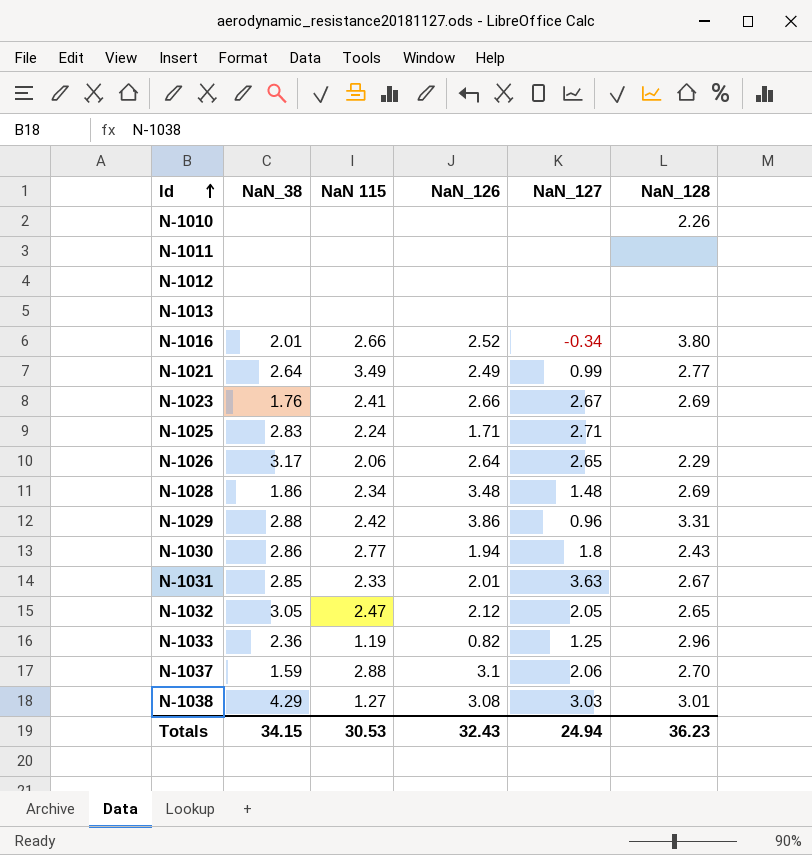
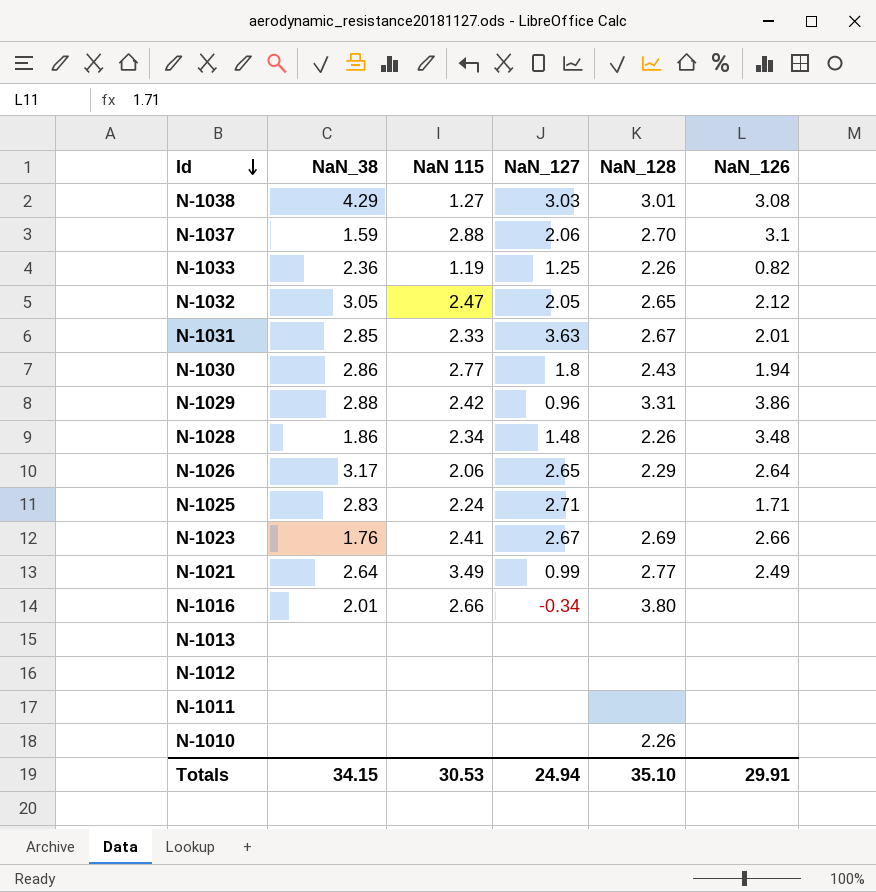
row order: Id ascending -> Id descending
column NaN_126 | position: 4 -> 6
N-1033 | NaN_128: 2.96 -> 2.26
N-1028 | NaN_128: 2.69 -> 2.26
N-1016 | NaN_126: 2.52 -> none
Totals | NaN_128: 36.23 -> 35.10
Totals | NaN_126: 32.43 -> 29.91

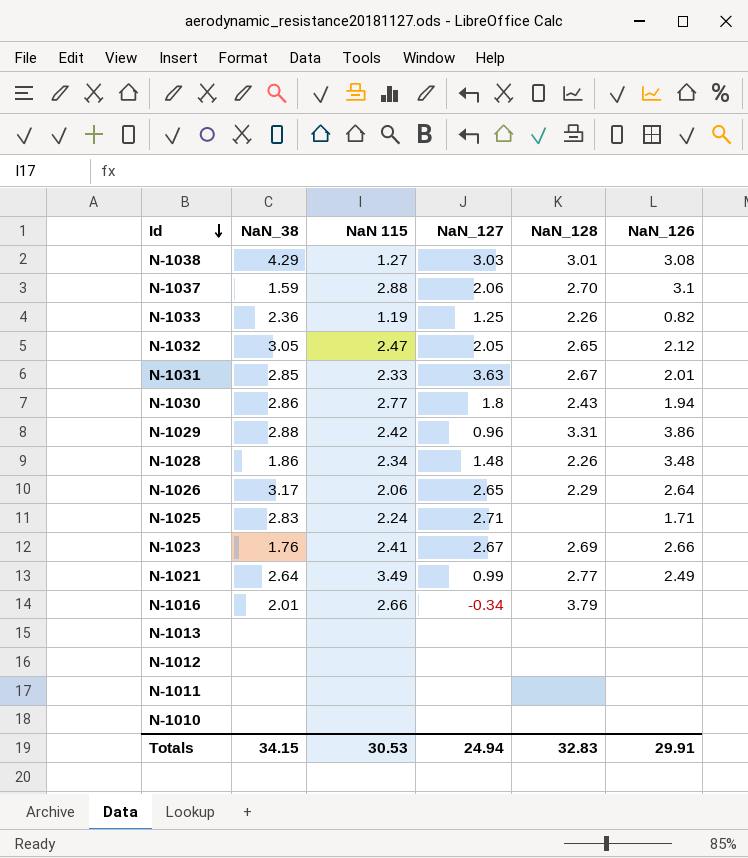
N-1016 | NaN_128: 3.80 -> 3.79
N-1010 | NaN_128: 2.26 -> none
Totals | NaN_128: 35.10 -> 32.83

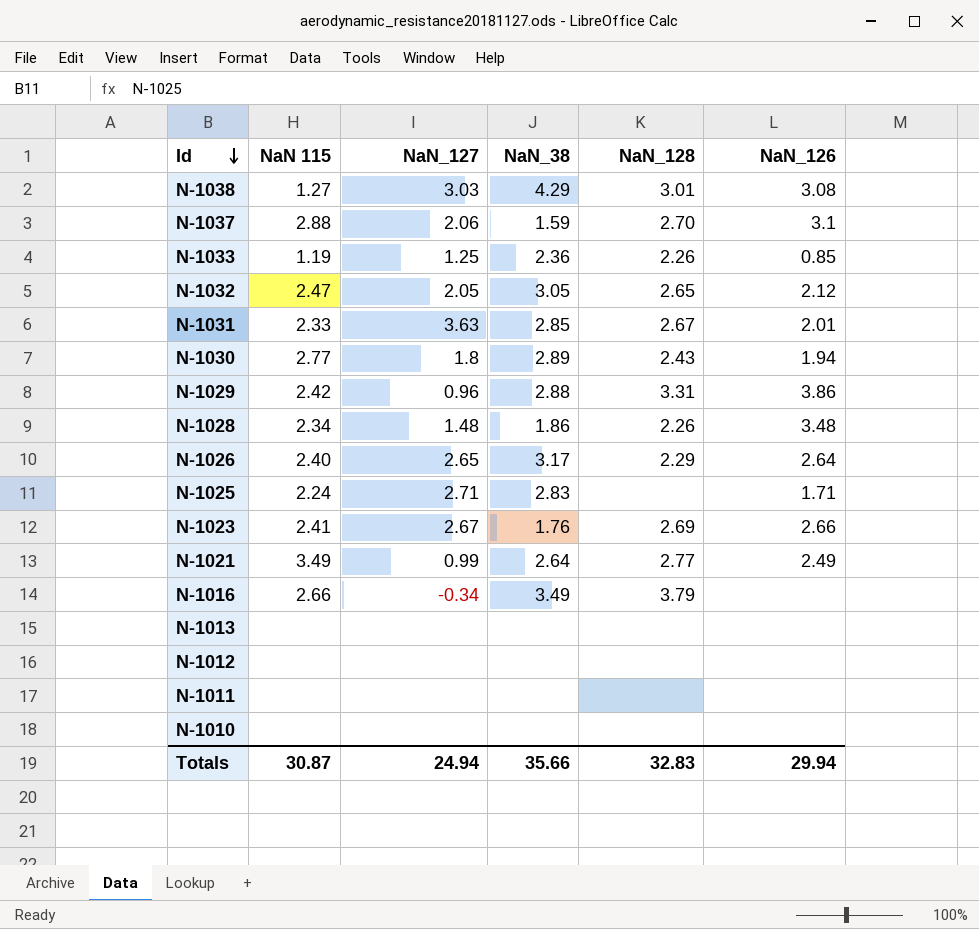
column NaN_38 | position: 2 -> 4
N-1033 | NaN_126: 0.82 -> 0.85
N-1030 | NaN_38: 2.86 -> 2.89
N-1026 | NaN 115: 2.06 -> 2.40
N-1016 | NaN_38: 2.01 -> 3.49
Totals | NaN 115: 30.53 -> 30.87
Totals | NaN_38: 34.15 -> 35.66
Totals | NaN_126: 29.91 -> 29.94

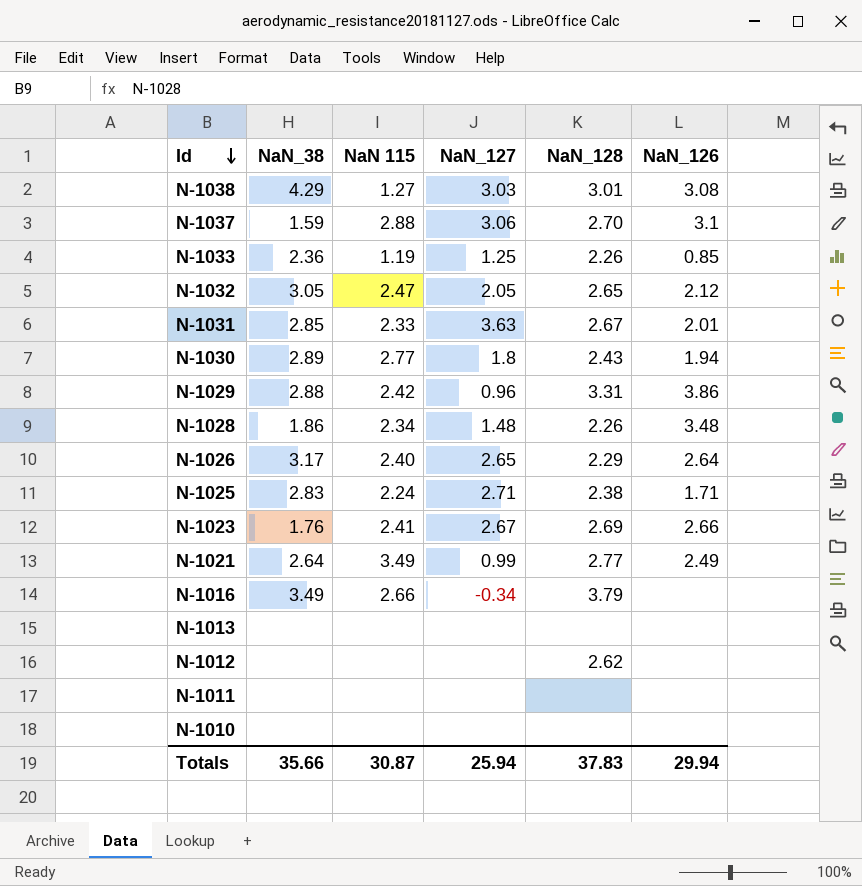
column NaN_38 | position: 4 -> 2
N-1037 | NaN_127: 2.06 -> 3.06
N-1025 | NaN_128: none -> 2.38
N-1012 | NaN_128: none -> 2.62
Totals | NaN_127: 24.94 -> 25.94
Totals | NaN_128: 32.83 -> 37.83

